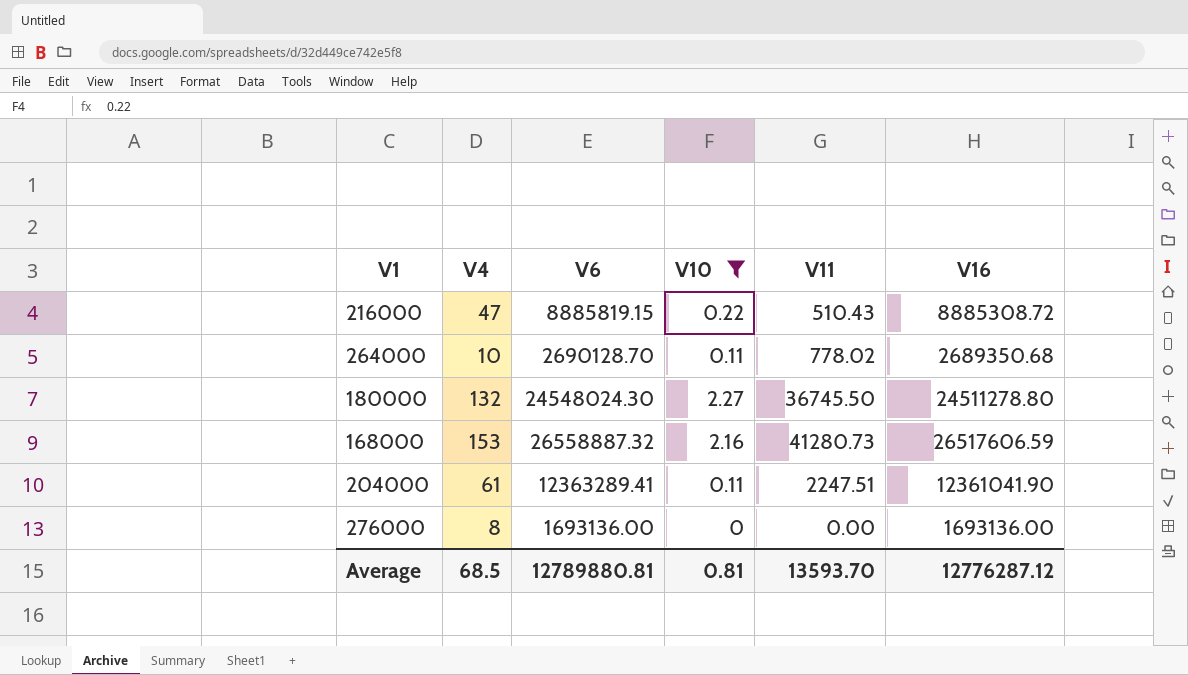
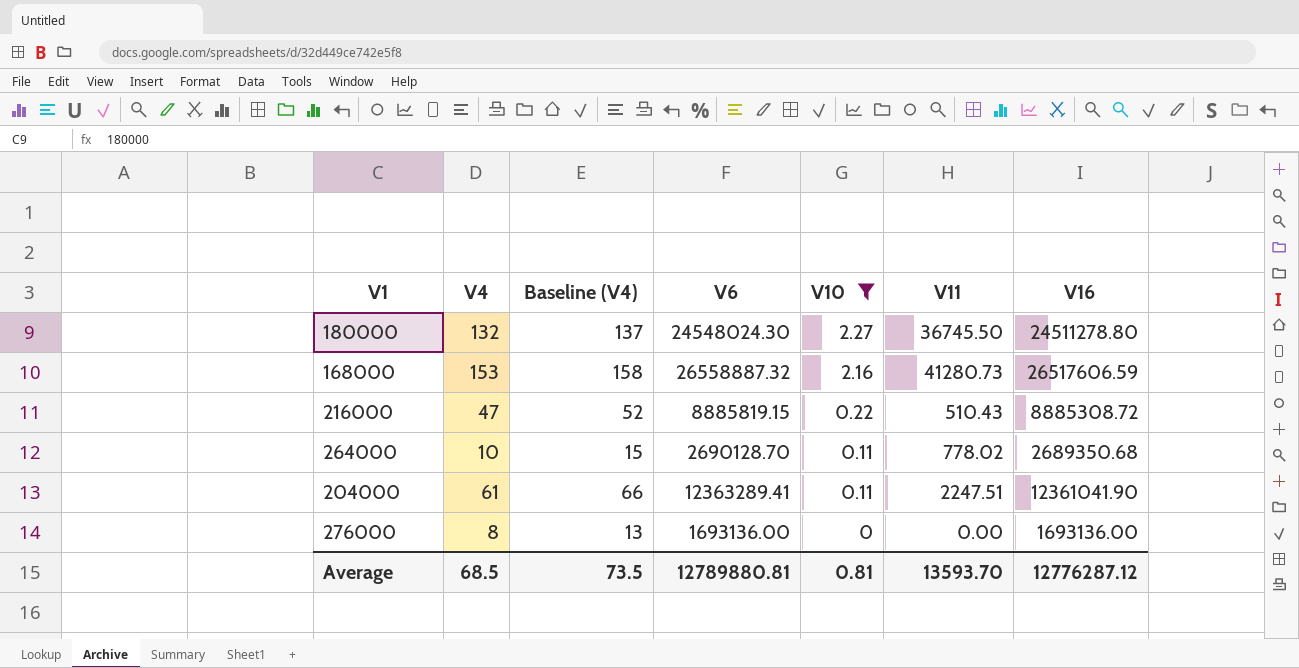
row order: none -> V10 descending
column Baseline (V4) | formula: none -> [V4] + 5

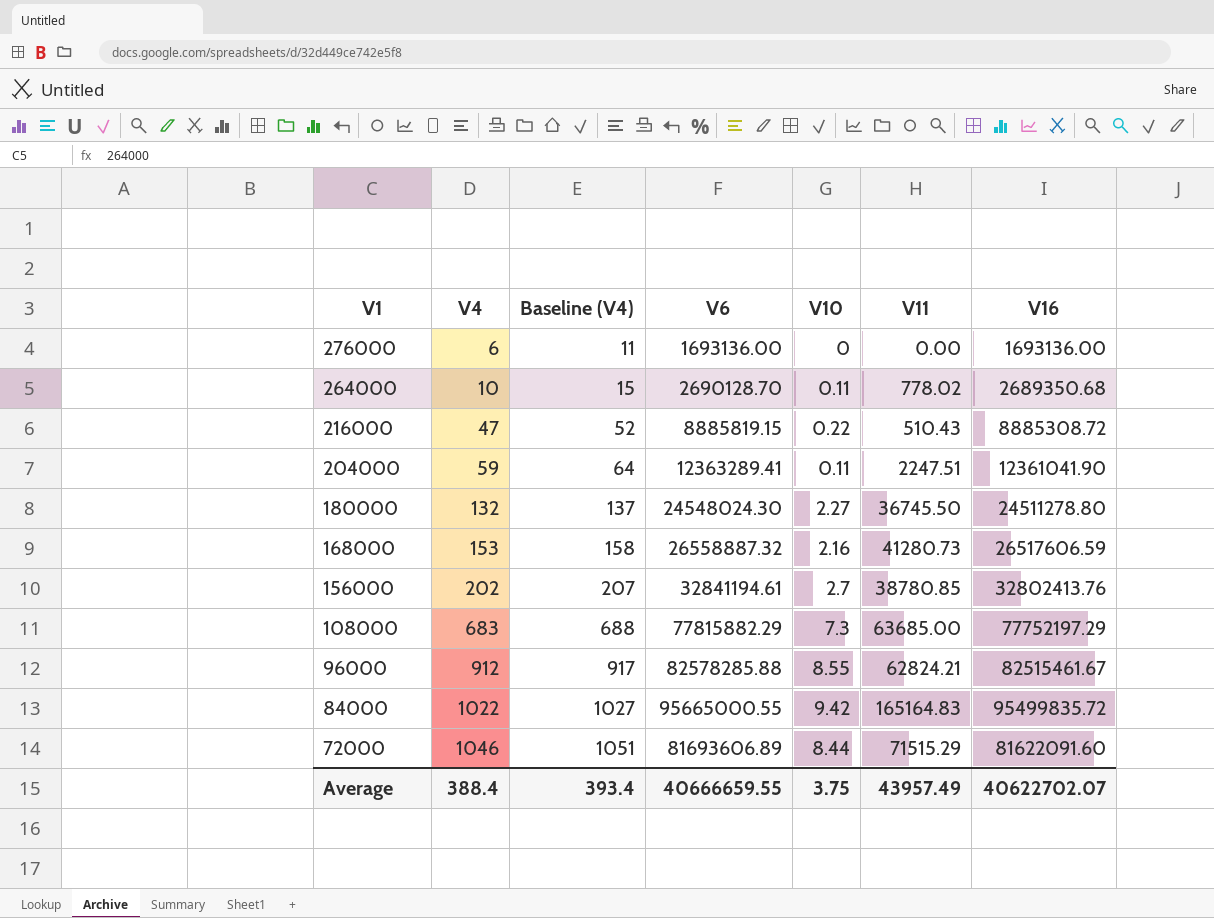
filter: V10 <= 2.27 -> none
row order: V10 descending -> V1 descending
276000 | V4: 8 -> 6
276000 | Baseline (V4): 13 -> 11
204000 | V4: 61 -> 59
204000 | Baseline (V4): 66 -> 64
Average | V4: 68.5 -> 388.4
Average | Baseline (V4): 73.5 -> 393.4
Average | V6: 12789880.81 -> 40666659.55
Average | V10: 0.81 -> 3.75
Average | V11: 13593.70 -> 43957.49
Average | V16: 12776287.12 -> 40622702.07

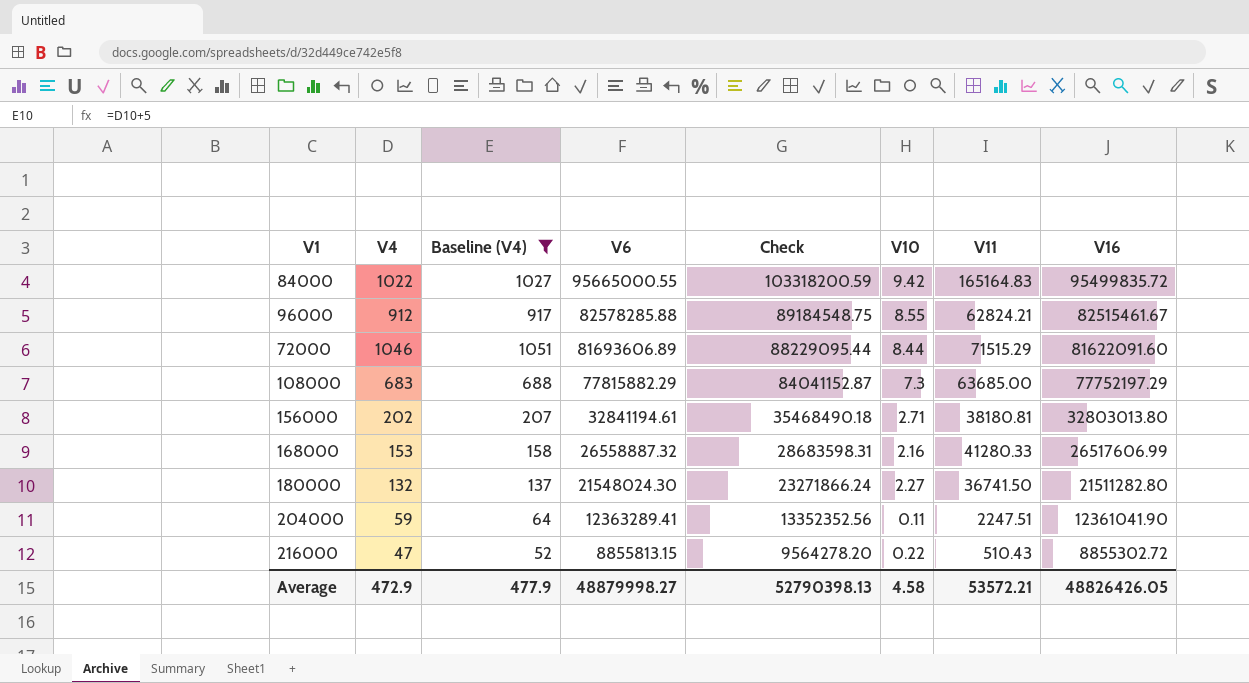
filter: none -> Baseline (V4) >= 52
row order: V1 descending -> V6 descending
column Check | formula: none -> [V6] * 1.08
156000 | V10: 2.7 -> 2.71
156000 | V11: 38780.85 -> 38180.81
156000 | V16: 32802413.76 -> 32803013.80
168000 | V11: 41280.73 -> 41280.33
168000 | V16: 26517606.59 -> 26517606.99
180000 | V6: 24548024.30 -> 21548024.30
180000 | V11: 36745.50 -> 36741.50
180000 | V16: 24511278.80 -> 21511282.80
216000 | V6: 8885819.15 -> 8855813.15
216000 | V16: 8885308.72 -> 8855302.72
Average | V4: 388.4 -> 472.9
Average | Baseline (V4): 393.4 -> 477.9
Average | V6: 40666659.55 -> 48879998.27
Average | V10: 3.75 -> 4.58
Average | V11: 43957.49 -> 53572.21
Average | V16: 40622702.07 -> 48826426.05

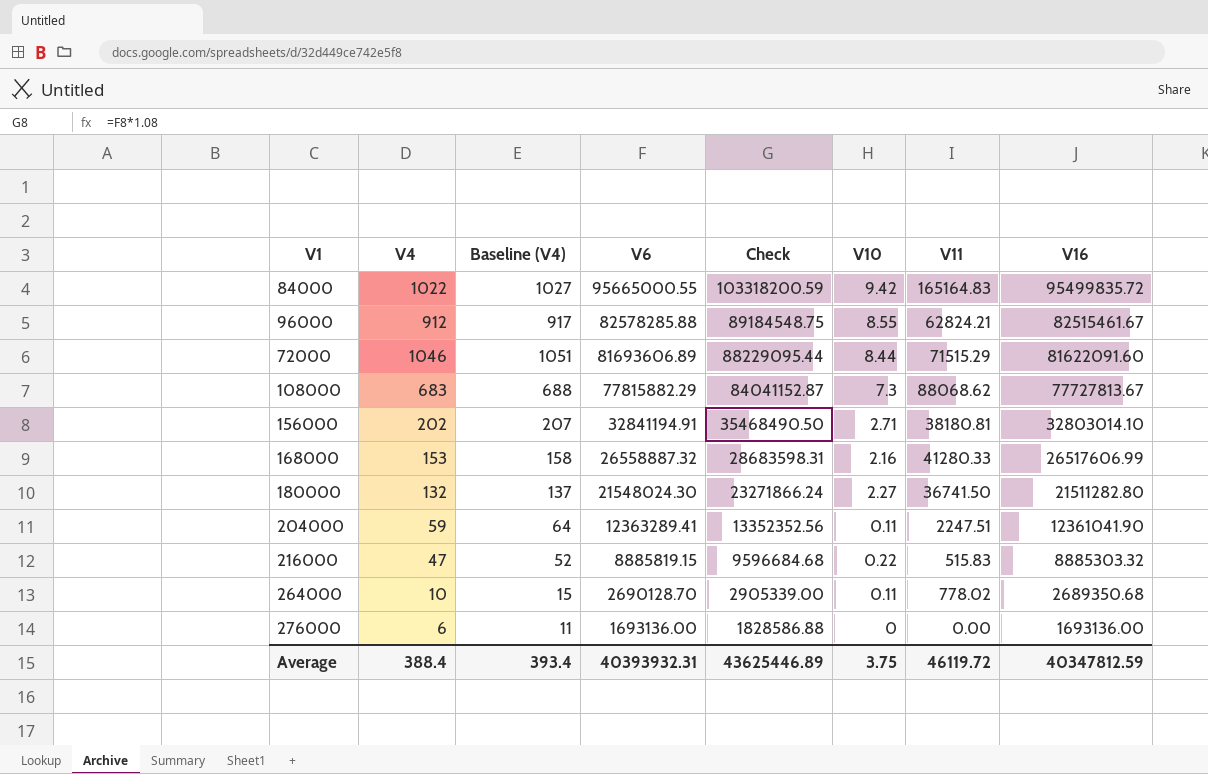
filter: Baseline (V4) >= 52 -> none
108000 | V11: 63685.00 -> 88068.62
108000 | V16: 77752197.29 -> 77727813.67
156000 | V6: 32841194.61 -> 32841194.91
156000 | Check: 35468490.18 -> 35468490.50
156000 | V16: 32803013.80 -> 32803014.10
216000 | V6: 8855813.15 -> 8885819.15
216000 | Check: 9564278.20 -> 9596684.68
216000 | V11: 510.43 -> 515.83
216000 | V16: 8855302.72 -> 8885303.32
Average | V4: 472.9 -> 388.4
Average | Baseline (V4): 477.9 -> 393.4
Average | V6: 48879998.27 -> 40393932.31
Average | Check: 52790398.13 -> 43625446.89
Average | V10: 4.58 -> 3.75
Average | V11: 53572.21 -> 46119.72
Average | V16: 48826426.05 -> 40347812.59

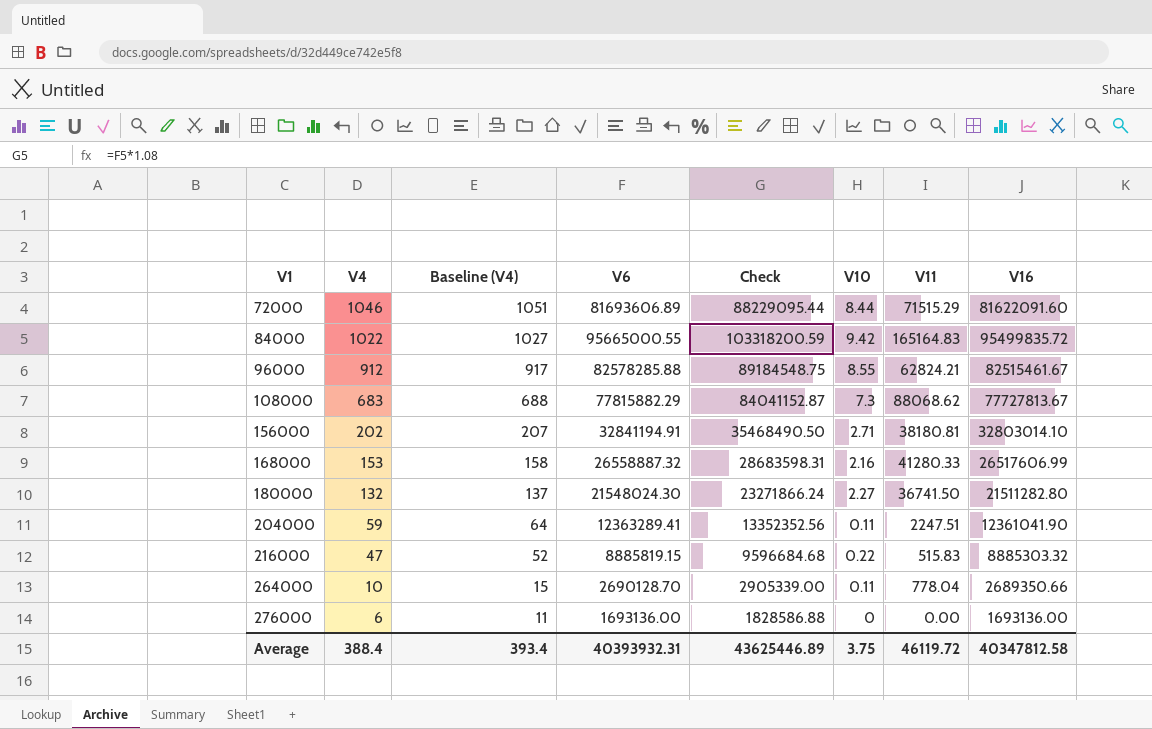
row order: V6 descending -> V1 ascending
264000 | V11: 778.02 -> 778.04
264000 | V16: 2689350.68 -> 2689350.66
Average | V16: 40347812.59 -> 40347812.58

